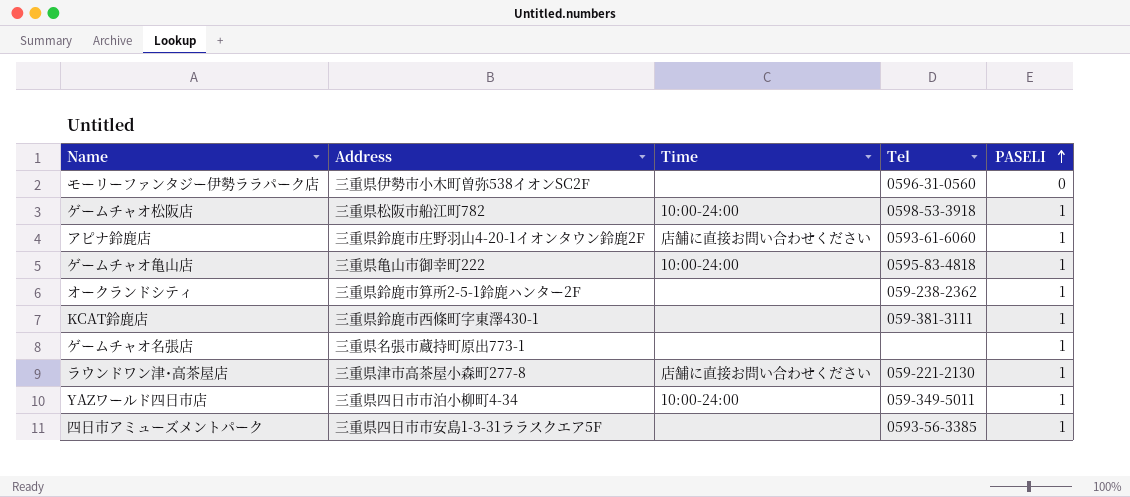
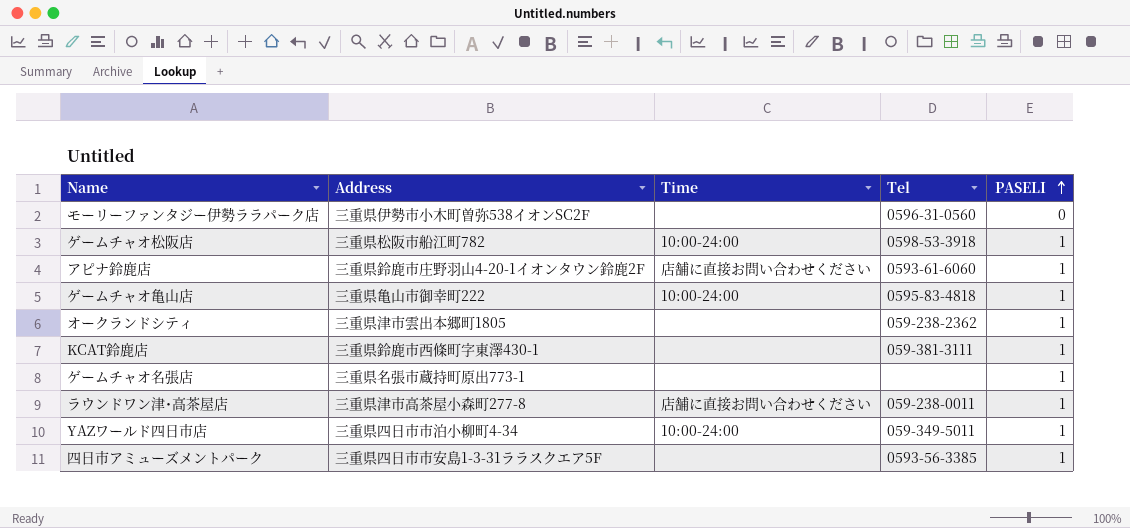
オークランドシティ | Address: 三重県鈴鹿市算所2-5-1鈴鹿ハンター2F -> 三重県津市雲出本郷町1805
ラウンドワン津･高茶屋店 | Tel: 059-221-2130 -> 059-238-0011

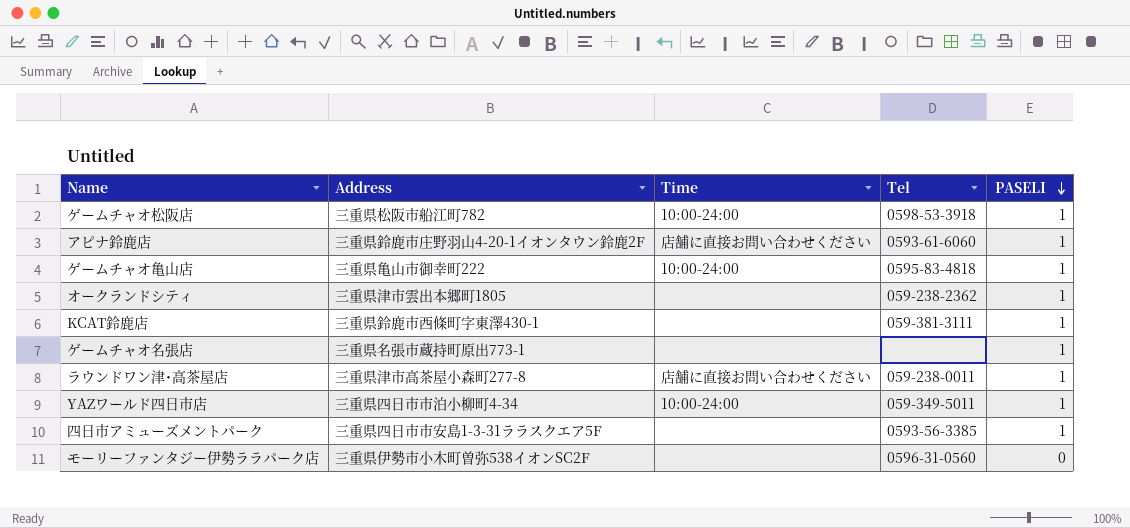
row order: PASELI ascending -> PASELI descending

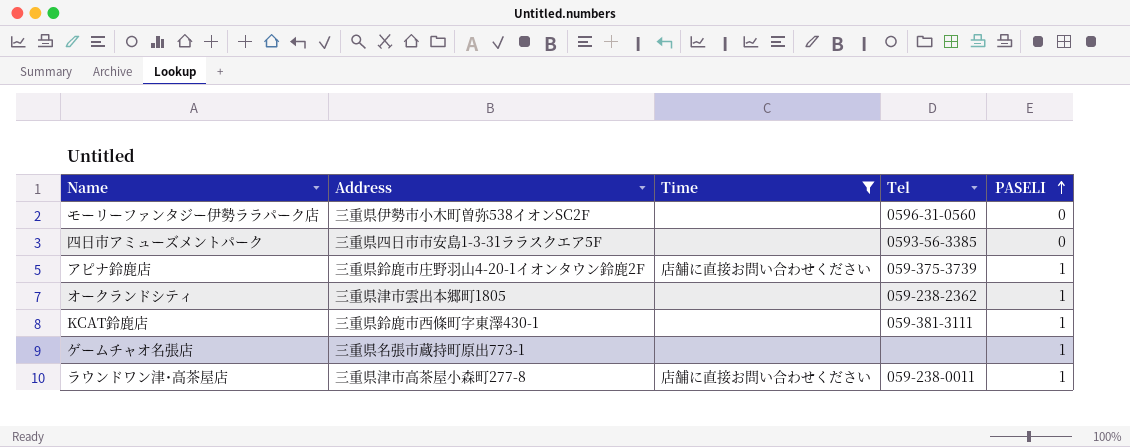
filter: none -> Time != 10:00-24:00
row order: PASELI descending -> PASELI ascending
四日市アミューズメントパーク | PASELI: 1 -> 0
アピナ鈴鹿店 | Tel: 0593-61-6060 -> 059-375-3739

